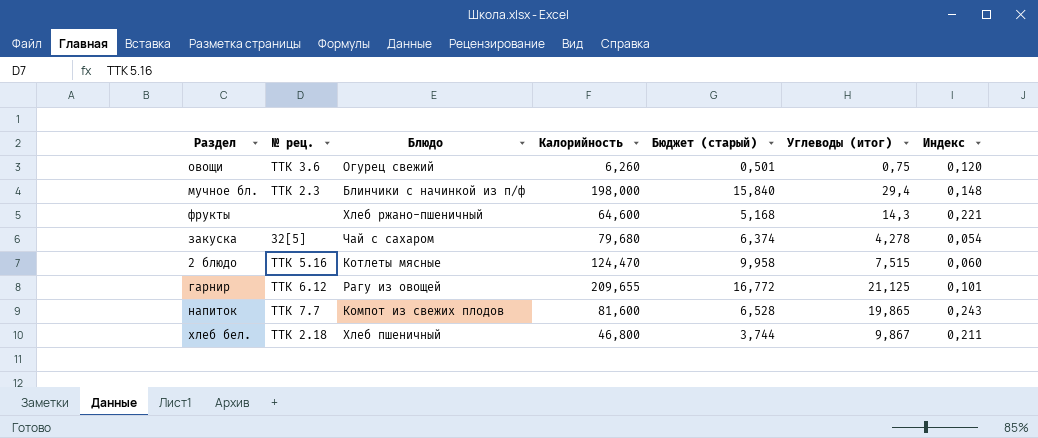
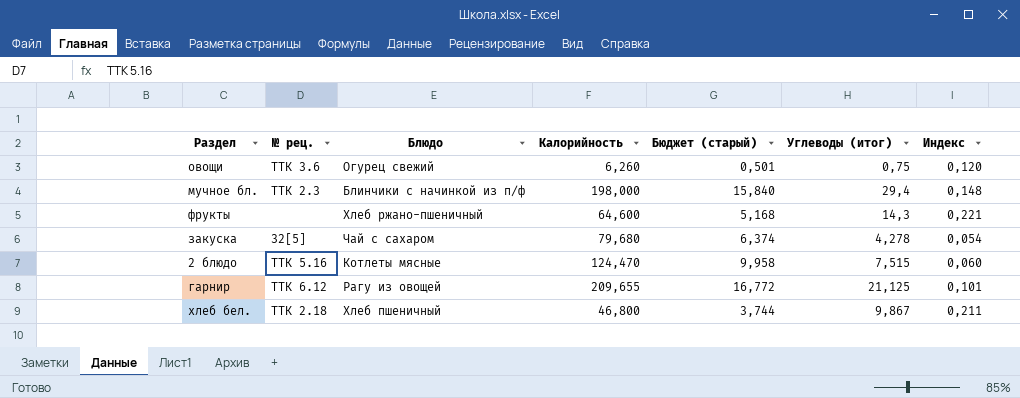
row напиток: ТТК 7.7 | Компот из свежих плодов | 81,600 | 6,528 | 19,865 | 0,243 -> none

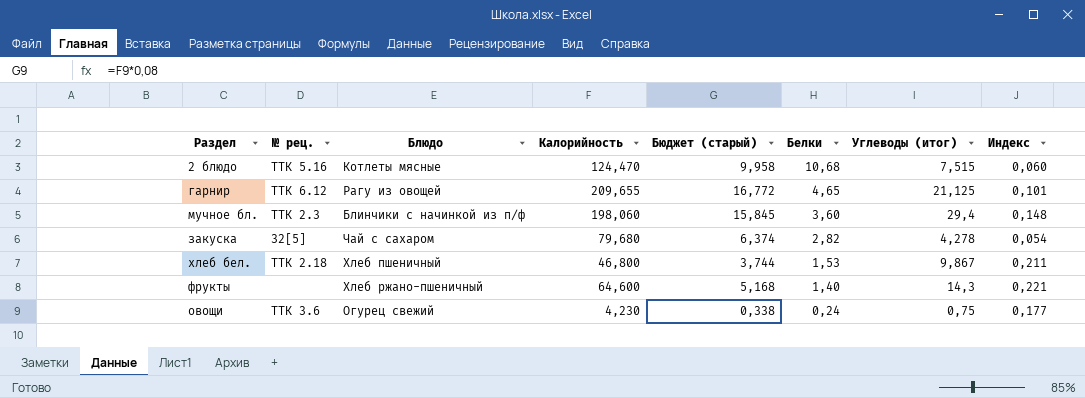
row order: none -> Белки descending
column Белки | position: none -> 6
мучное бл. | Калорийность: 198,000 -> 198,060
мучное бл. | Бюджет (старый): 15,840 -> 15,845
овощи | Калорийность: 6,260 -> 4,230
овощи | Бюджет (старый): 0,501 -> 0,338
овощи | Индекс: 0,120 -> 0,177

